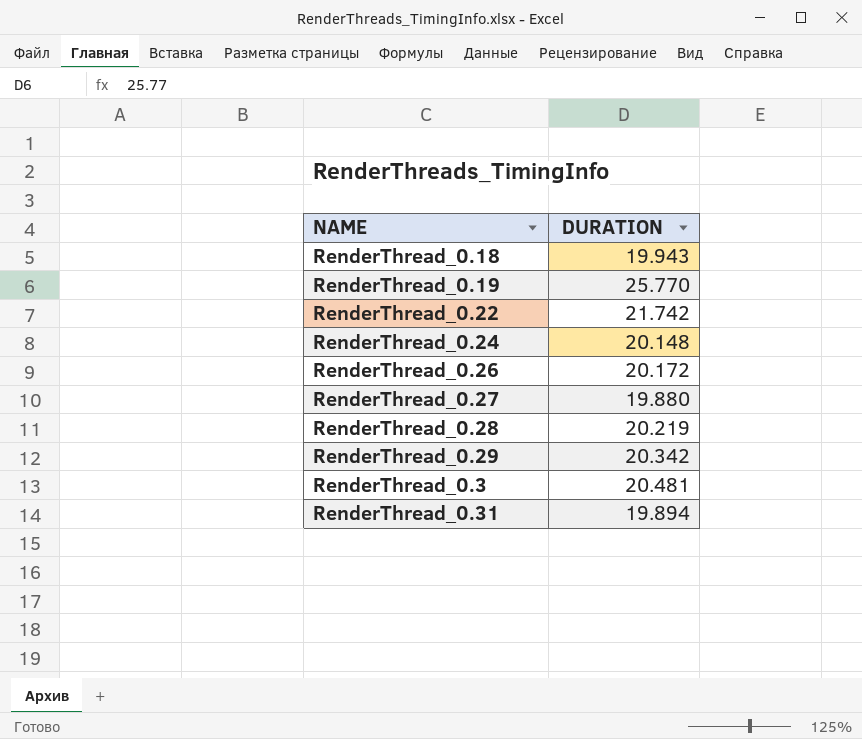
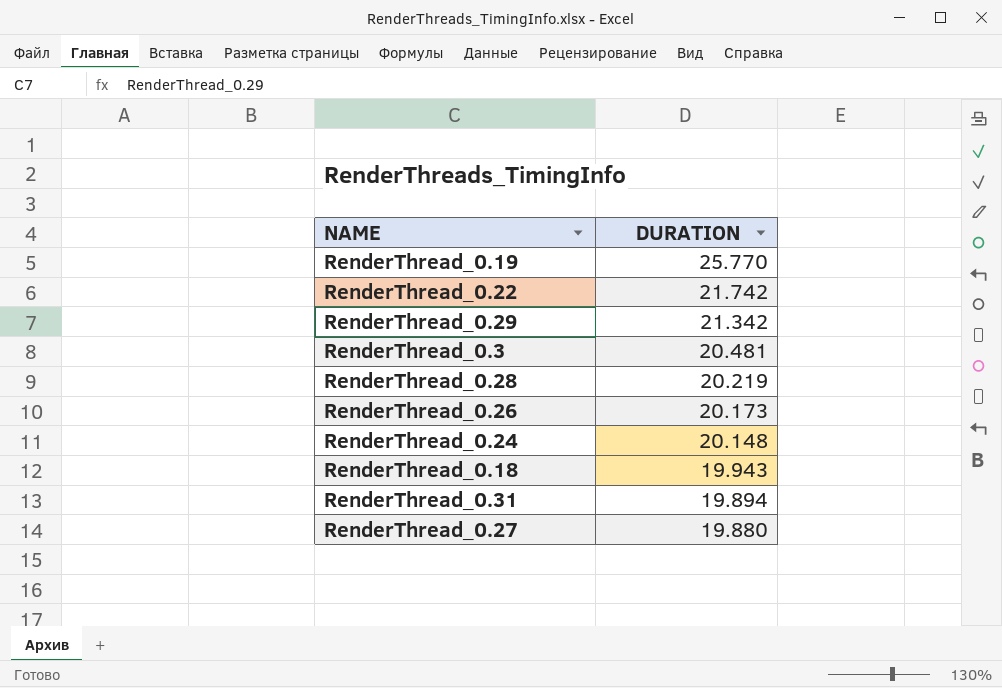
row order: none -> DURATION descending
RenderThread_0.29 | DURATION: 20.342 -> 21.342
RenderThread_0.26 | DURATION: 20.172 -> 20.173

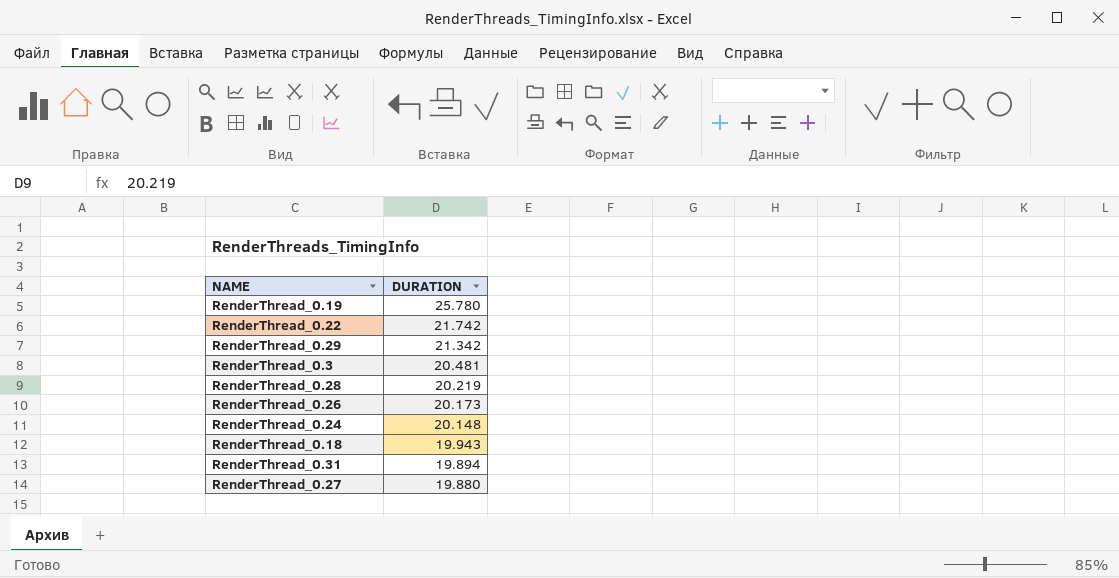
RenderThread_0.19 | DURATION: 25.770 -> 25.780

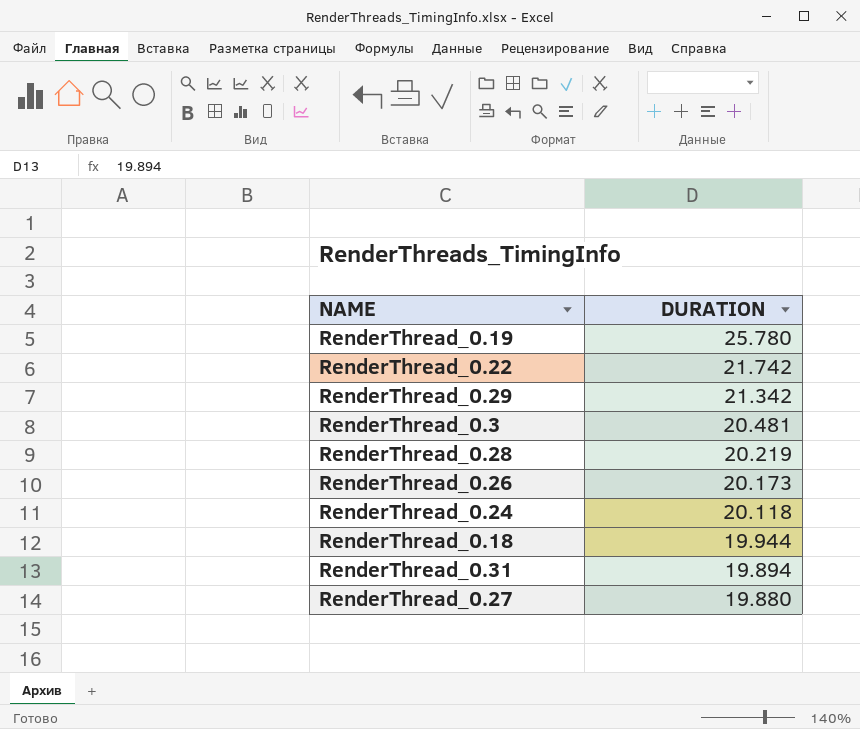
RenderThread_0.24 | DURATION: 20.148 -> 20.118
RenderThread_0.18 | DURATION: 19.943 -> 19.944

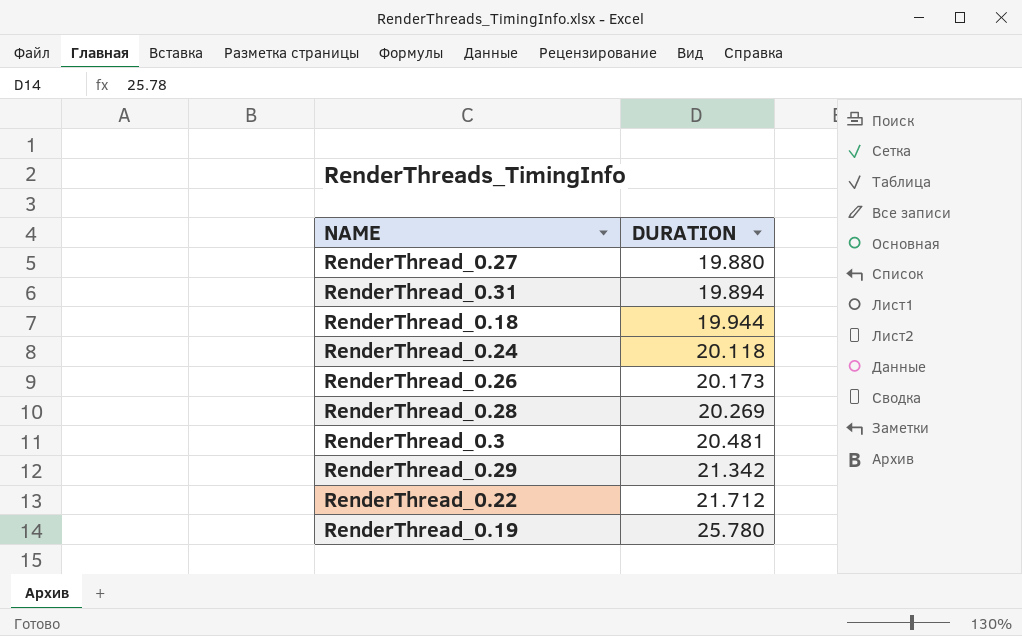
row order: DURATION descending -> DURATION ascending
RenderThread_0.28 | DURATION: 20.219 -> 20.269
RenderThread_0.22 | DURATION: 21.742 -> 21.712

